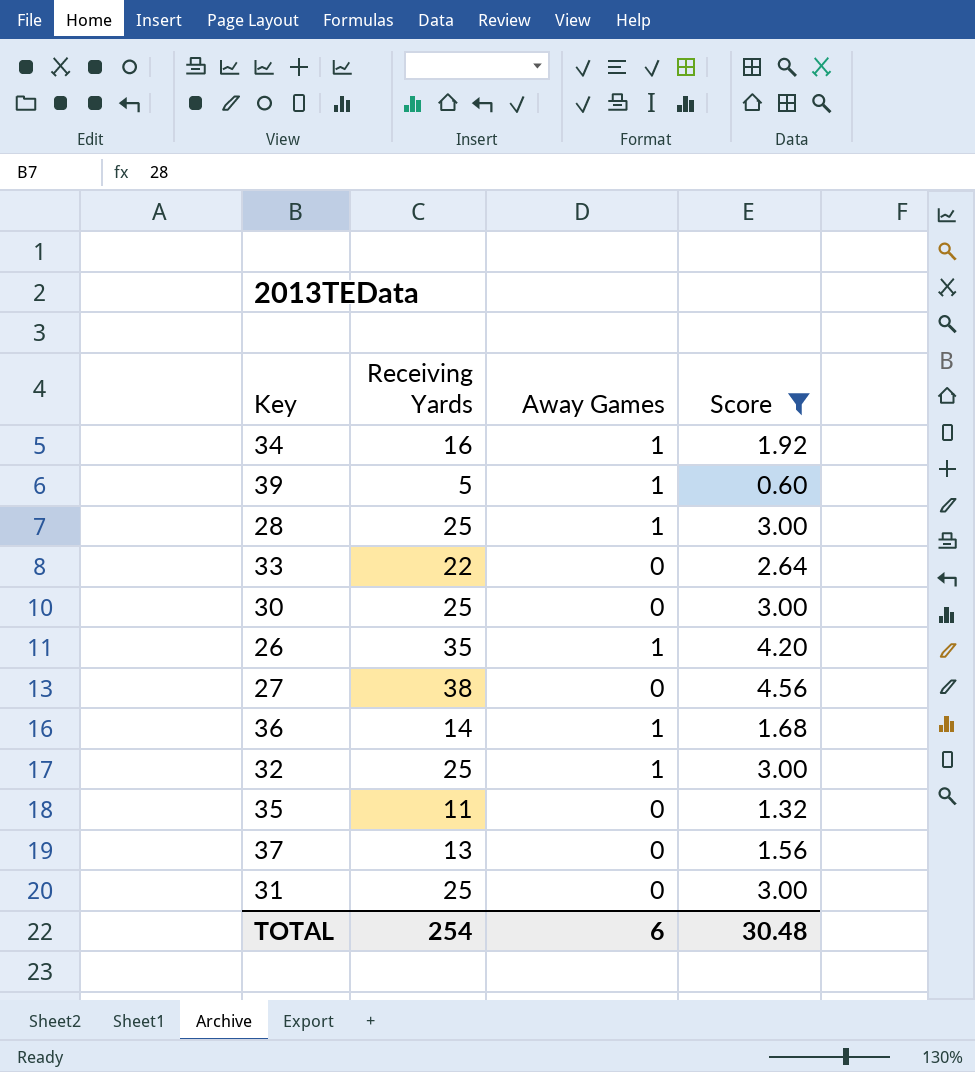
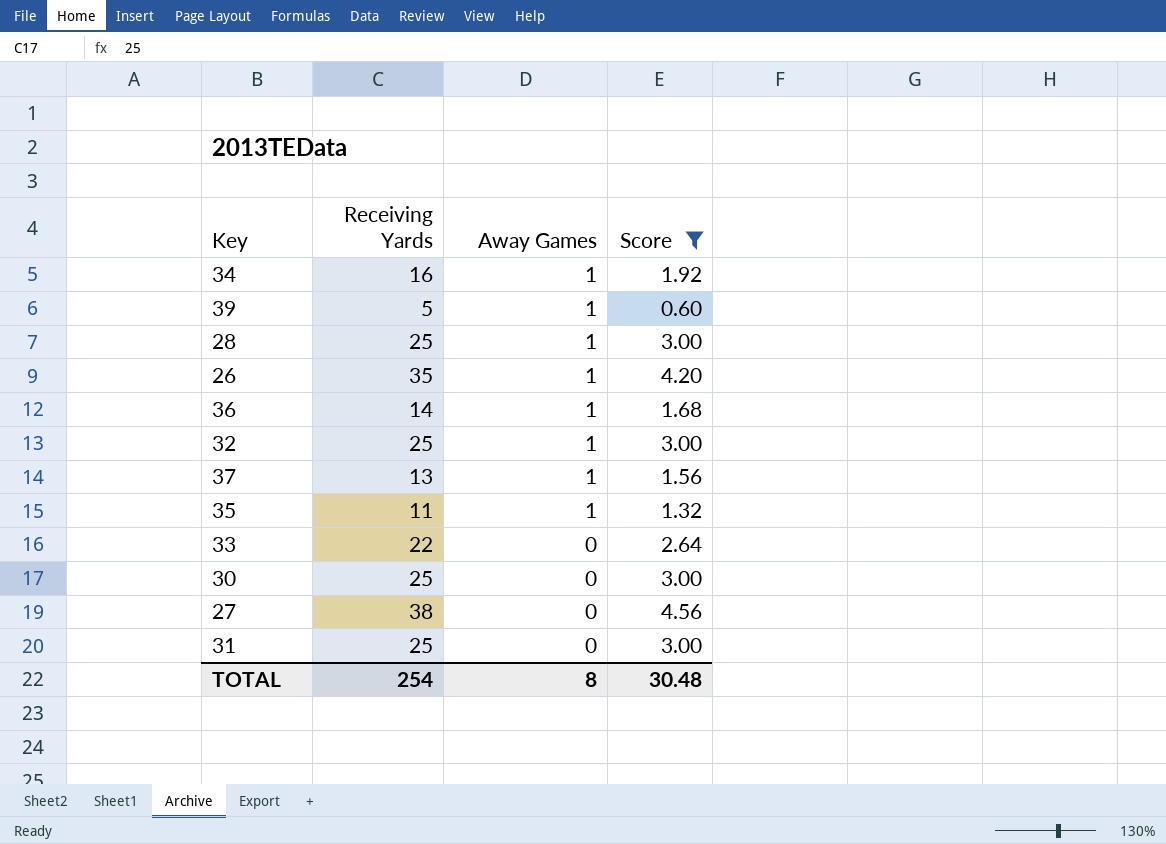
row order: none -> Away Games descending
37 | Away Games: 0 -> 1
35 | Away Games: 0 -> 1
TOTAL | Away Games: 6 -> 8

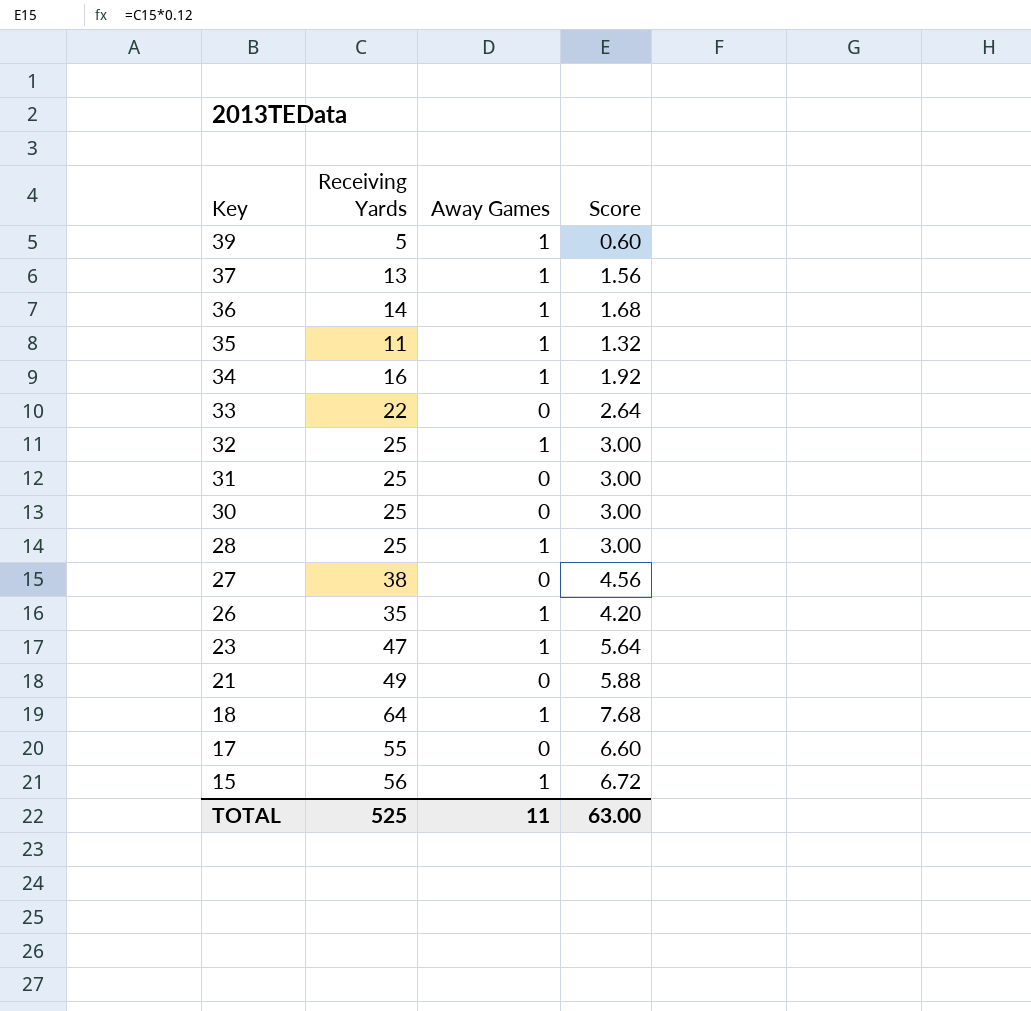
filter: Score <= 4.56 -> none
row order: Away Games descending -> Key descending
TOTAL | Receiving Yards: 254 -> 525
TOTAL | Away Games: 8 -> 11
TOTAL | Score: 30.48 -> 63.00

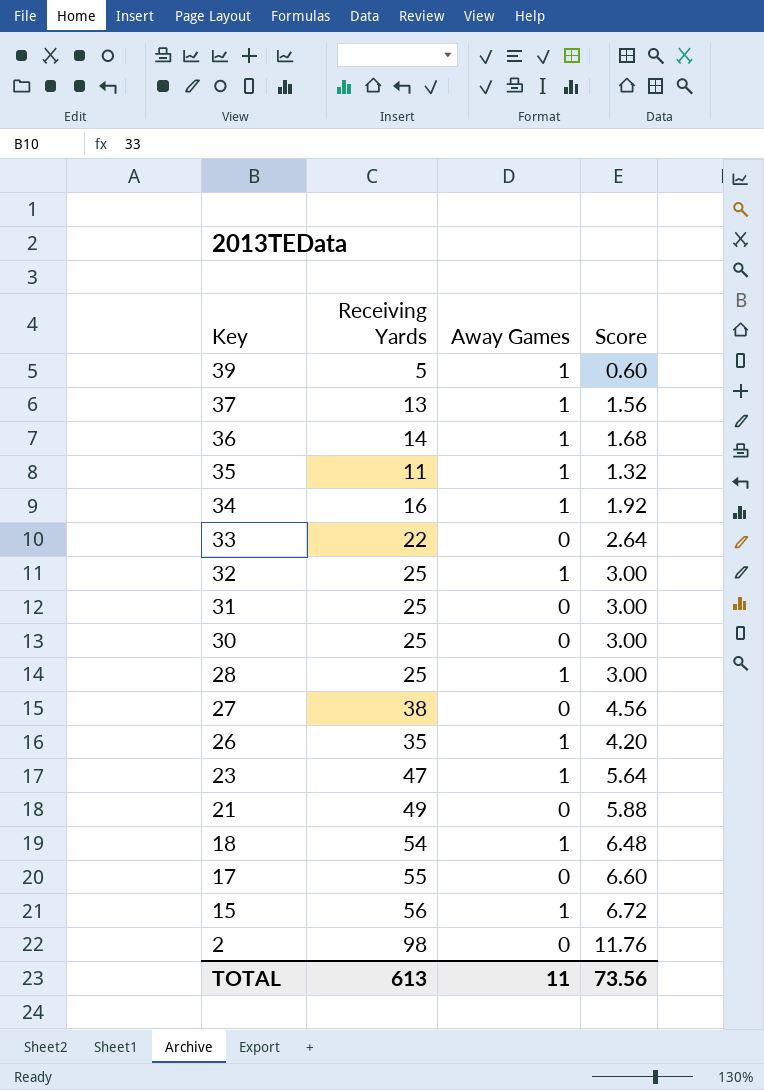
18 | Receiving Yards: 64 -> 54
18 | Score: 7.68 -> 6.48
row 2: none -> 98 | 0 | 11.76
TOTAL | Receiving Yards: 525 -> 613
TOTAL | Score: 63.00 -> 73.56

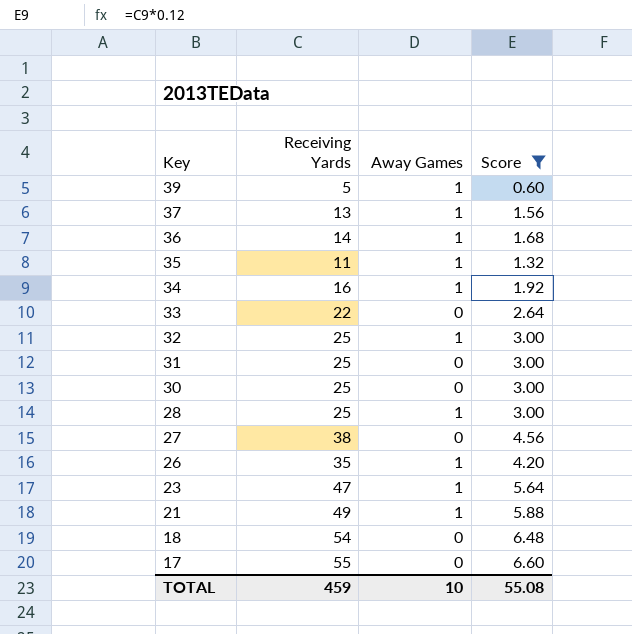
filter: none -> Score <= 6.60
21 | Away Games: 0 -> 1
18 | Away Games: 1 -> 0
TOTAL | Receiving Yards: 613 -> 459
TOTAL | Away Games: 11 -> 10
TOTAL | Score: 73.56 -> 55.08

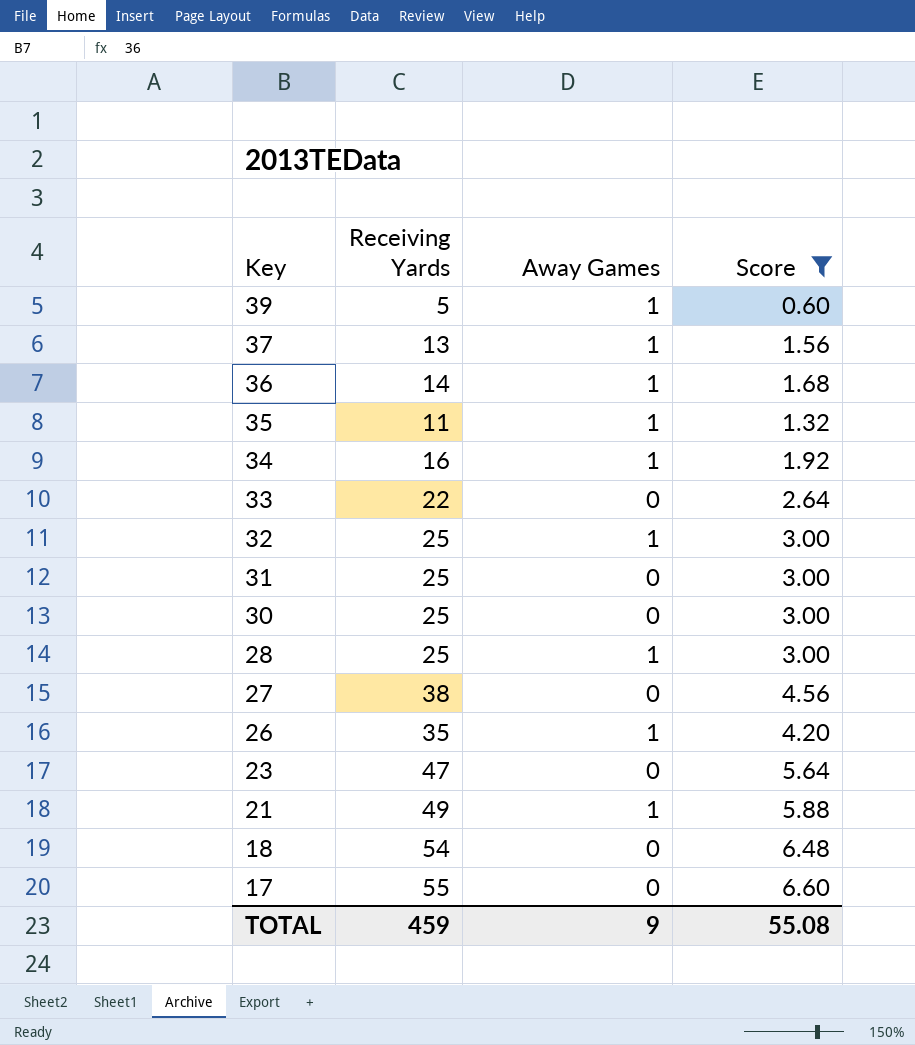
23 | Away Games: 1 -> 0
TOTAL | Away Games: 10 -> 9

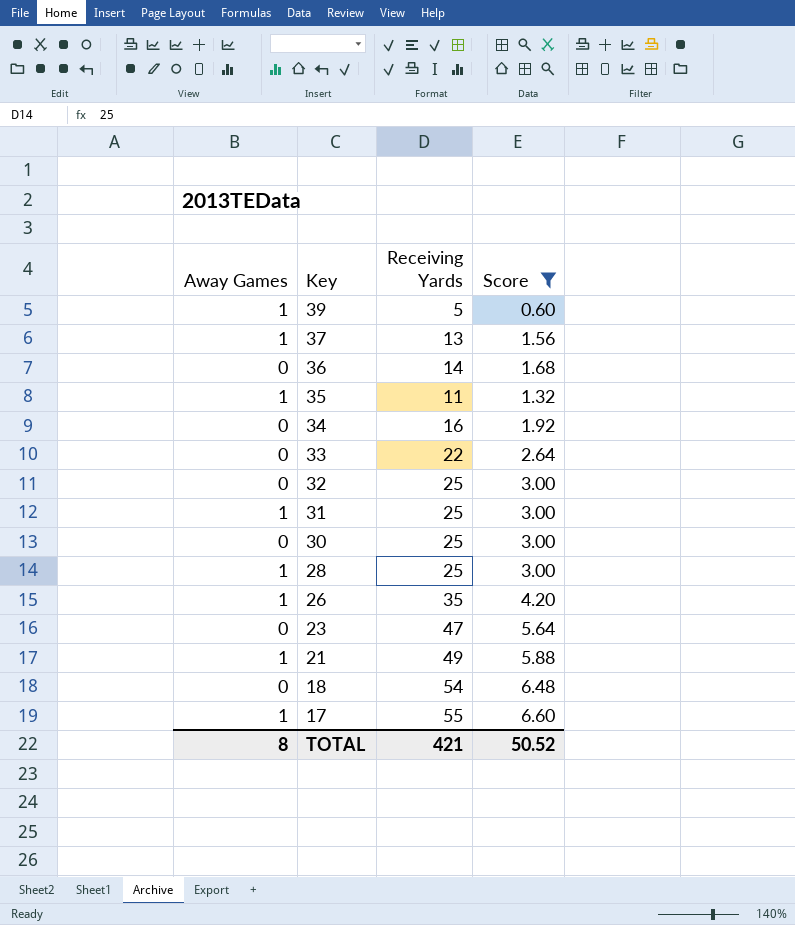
column Away Games | position: 3 -> 1
row 27: 38 | 0 | 4.56 -> none
36 | Away Games: 1 -> 0
34 | Away Games: 1 -> 0
32 | Away Games: 1 -> 0
31 | Away Games: 0 -> 1
17 | Away Games: 0 -> 1
TOTAL | Away Games: 9 -> 8
TOTAL | Receiving Yards: 459 -> 421
TOTAL | Score: 55.08 -> 50.52

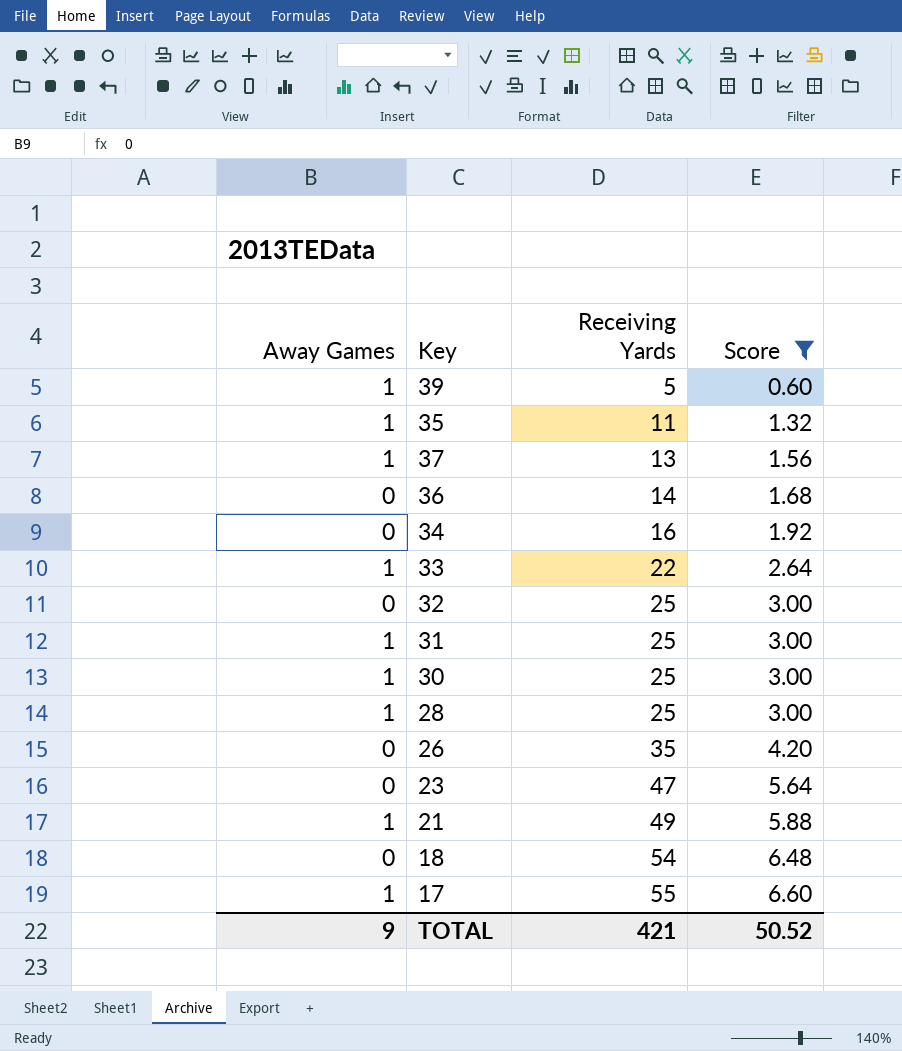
row order: Key descending -> Receiving Yards ascending
33 | Away Games: 0 -> 1
30 | Away Games: 0 -> 1
26 | Away Games: 1 -> 0
TOTAL | Away Games: 8 -> 9

